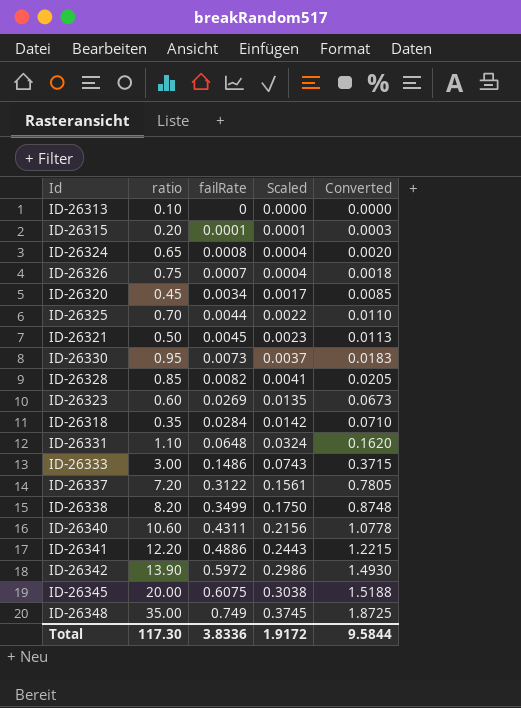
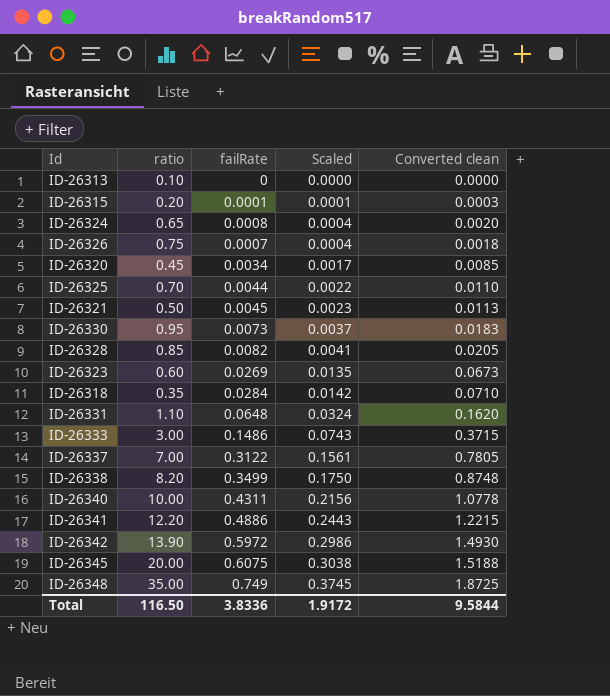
column name: Converted -> Converted clean
ID-26337 | ratio: 7.20 -> 7.00
ID-26340 | ratio: 10.60 -> 10.00
Total | ratio: 117.30 -> 116.50

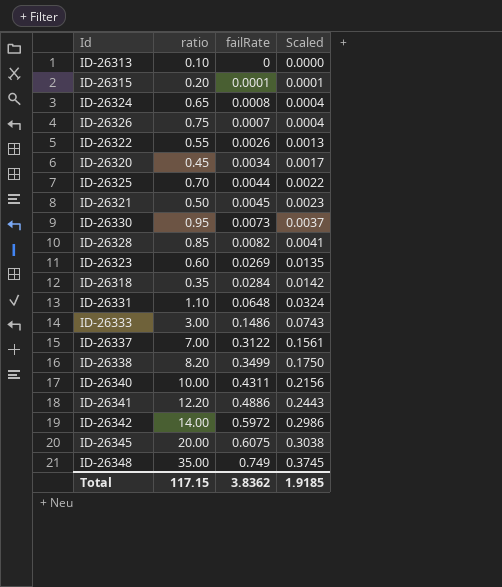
column Converted clean | formula: [failRate] * 2.5 -> none
row ID-26322: none -> 0.55 | 0.0026 | 0.0013
ID-26342 | ratio: 13.90 -> 14.00
Total | ratio: 116.50 -> 117.15
Total | failRate: 3.8336 -> 3.8362
Total | Scaled: 1.9172 -> 1.9185

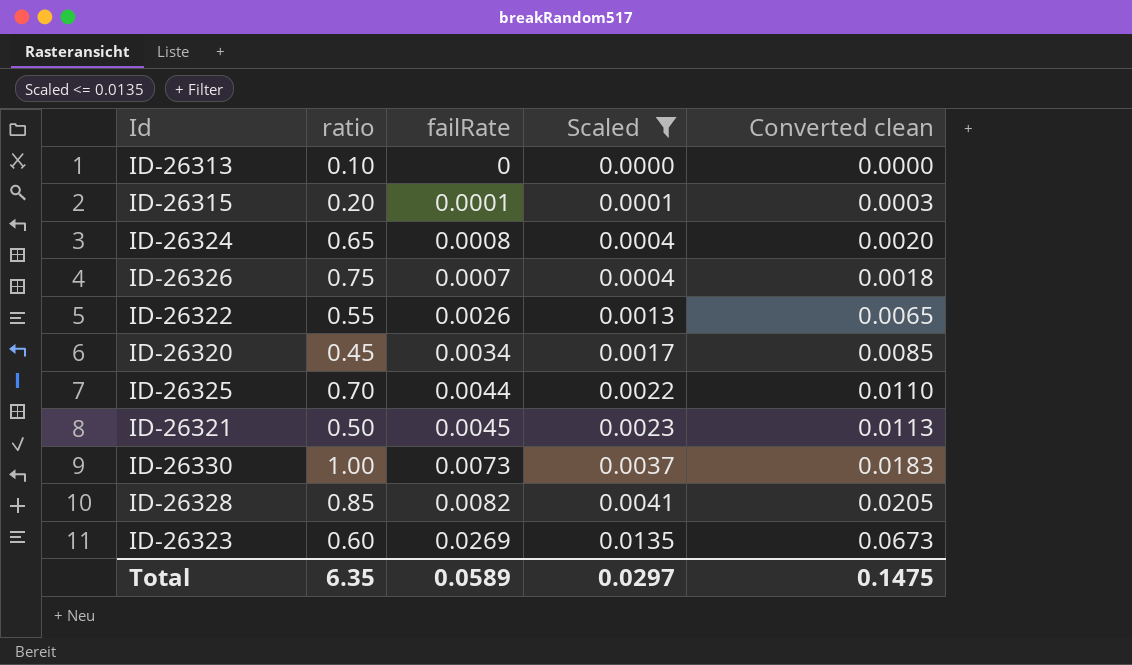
filter: none -> Scaled <= 0.0135
column Converted clean | formula: none -> [failRate] * 2.5
ID-26330 | ratio: 0.95 -> 1.00
Total | ratio: 117.15 -> 6.35
Total | failRate: 3.8362 -> 0.0589
Total | Scaled: 1.9185 -> 0.0297

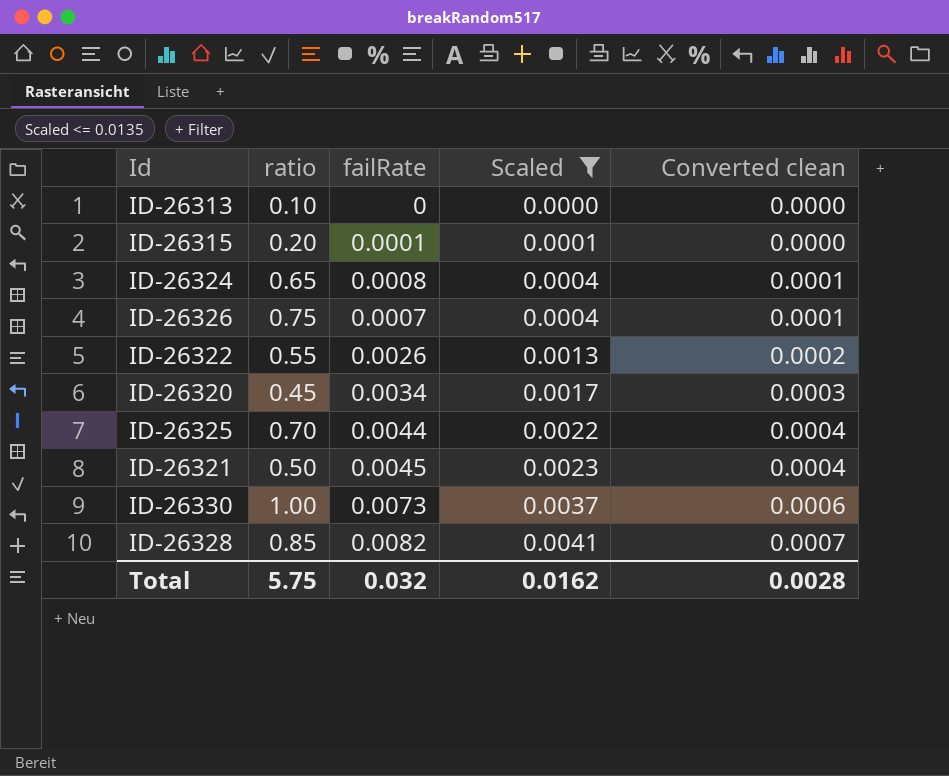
column Converted clean | formula: [failRate] * 2.5 -> [failRate] * 0.08
row ID-26323: 0.60 | 0.0269 | 0.0135 | 0.0673 -> none
Total | ratio: 6.35 -> 5.75
Total | failRate: 0.0589 -> 0.032
Total | Scaled: 0.0297 -> 0.0162
Total | Converted clean: 0.1475 -> 0.0028

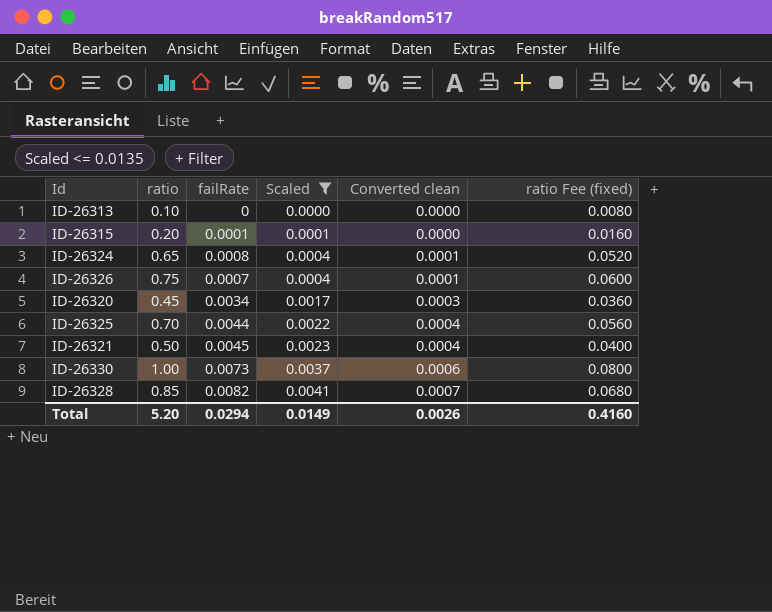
column ratio Fee (fixed) | formula: none -> [ratio] * 0.08
row ID-26322: 0.55 | 0.0026 | 0.0013 | 0.0002 -> none
Total | ratio: 5.75 -> 5.20
Total | failRate: 0.032 -> 0.0294
Total | Scaled: 0.0162 -> 0.0149
Total | Converted clean: 0.0028 -> 0.0026

